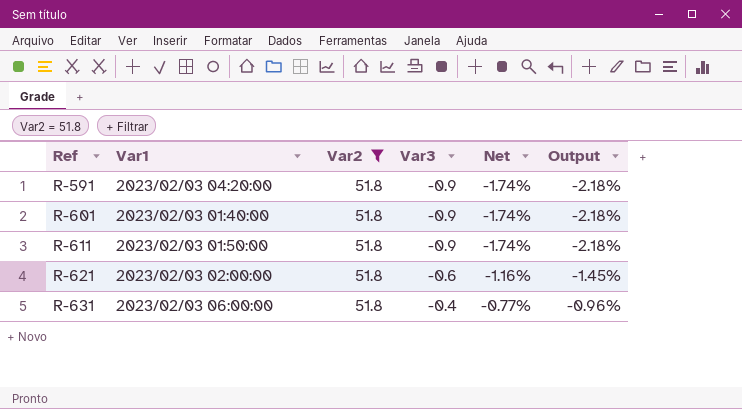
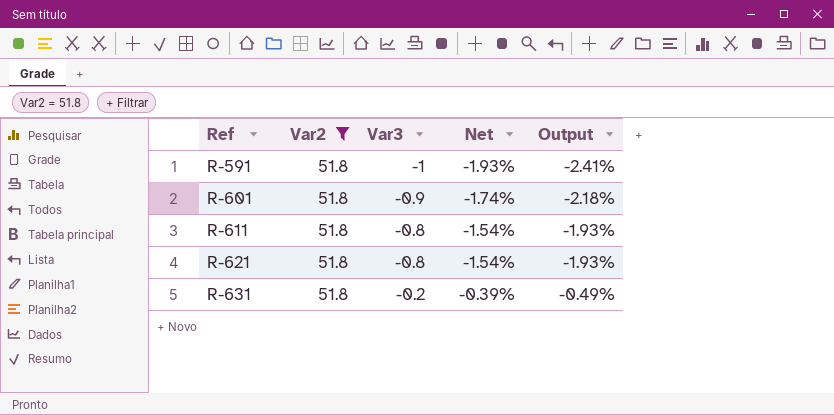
column Var1 | position: 2 -> none
R-591 | Var3: -0.9 -> -1
R-591 | Net: -1.74% -> -1.93%
R-591 | Output: -2.18% -> -2.41%
R-611 | Var3: -0.9 -> -0.8
R-611 | Net: -1.74% -> -1.54%
R-611 | Output: -2.18% -> -1.93%
R-621 | Var3: -0.6 -> -0.8
R-621 | Net: -1.16% -> -1.54%
R-621 | Output: -1.45% -> -1.93%
R-631 | Var3: -0.4 -> -0.2
R-631 | Net: -0.77% -> -0.39%
R-631 | Output: -0.96% -> -0.49%

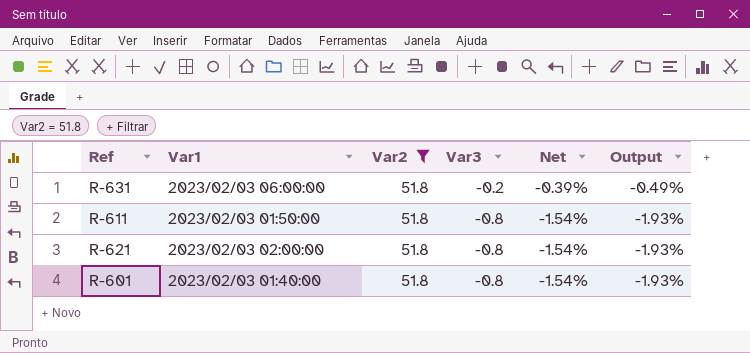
row order: Ref ascending -> Var3 descending
column Var1 | position: none -> 2
row R-591: 51.8 | -1 | -1.93% | -2.41% -> none
R-601 | Var3: -0.9 -> -0.8
R-601 | Net: -1.74% -> -1.54%
R-601 | Output: -2.18% -> -1.93%

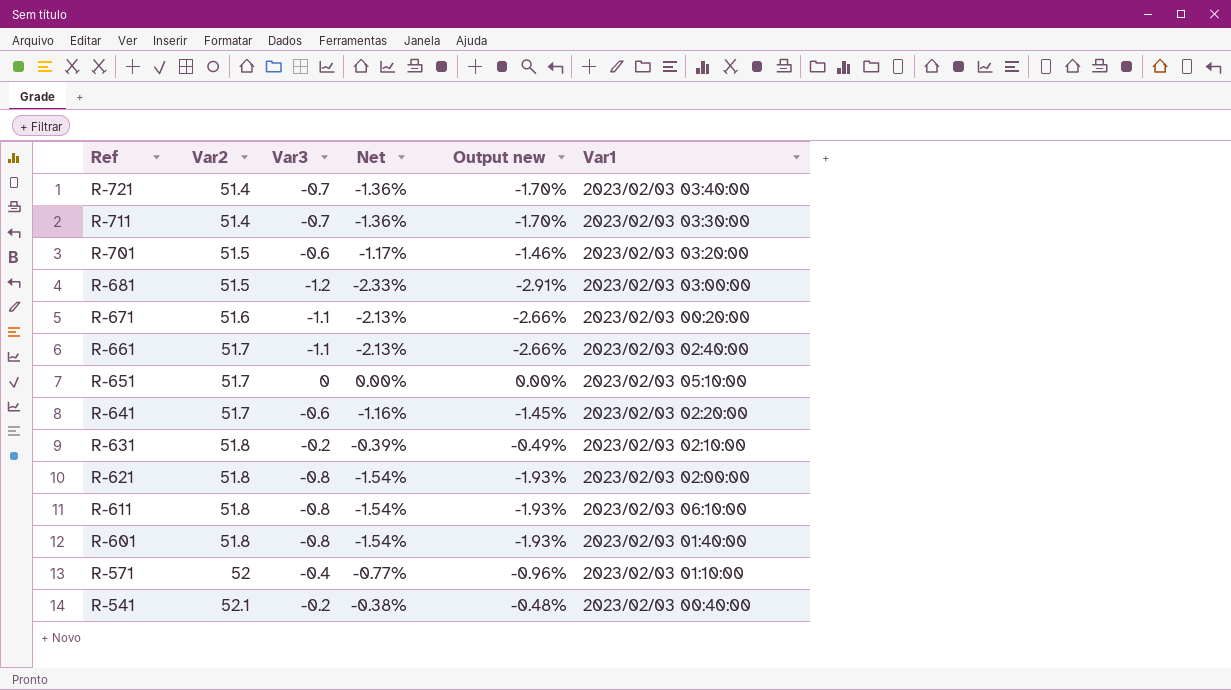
filter: Var2 = 51.8 -> none
row order: Var3 descending -> Ref descending
column name: Output -> Output new
column Var1 | position: 2 -> 6
R-631 | Var1: 2023/02/03 06:00:00 -> 2023/02/03 02:10:00
R-611 | Var1: 2023/02/03 01:50:00 -> 2023/02/03 06:10:00

